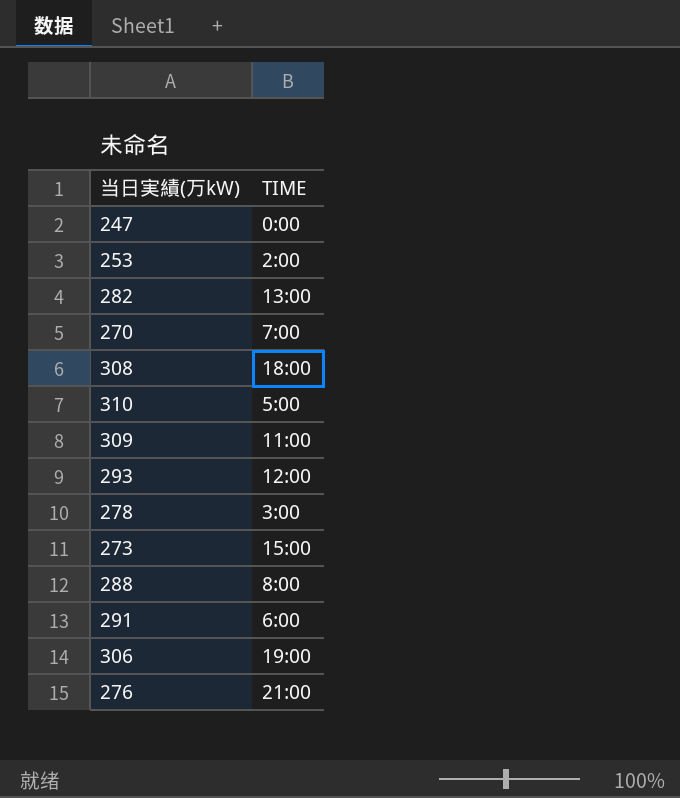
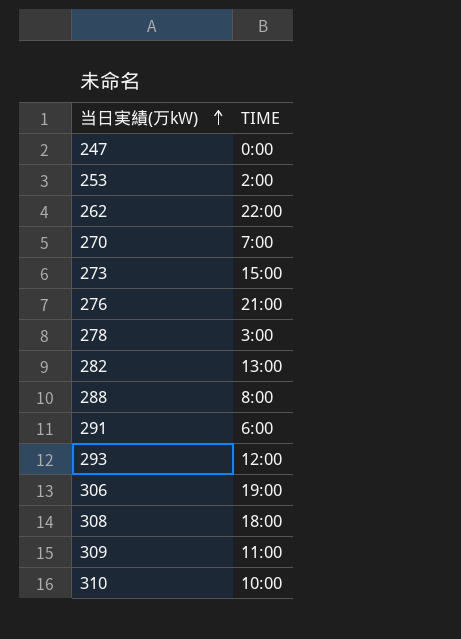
row order: none -> 当日実績(万kW) ascending
row 262: none -> 22:00
310 | TIME: 5:00 -> 10:00

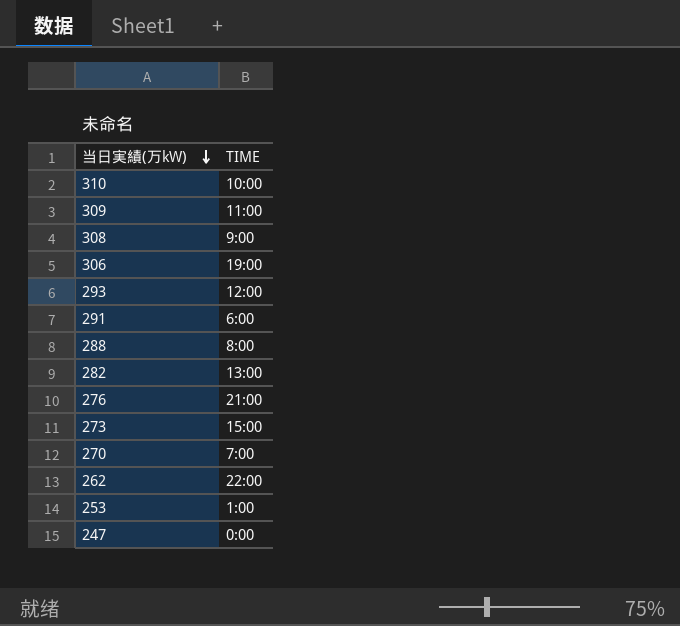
row order: 当日実績(万kW) ascending -> 当日実績(万kW) descending
row 278: 3:00 -> none
308 | TIME: 18:00 -> 9:00
253 | TIME: 2:00 -> 1:00

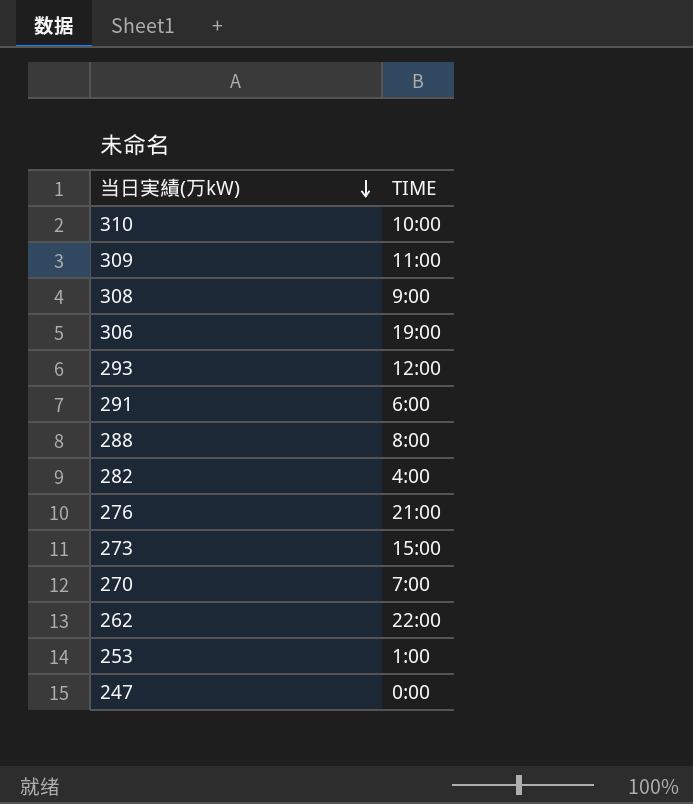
282 | TIME: 13:00 -> 4:00

